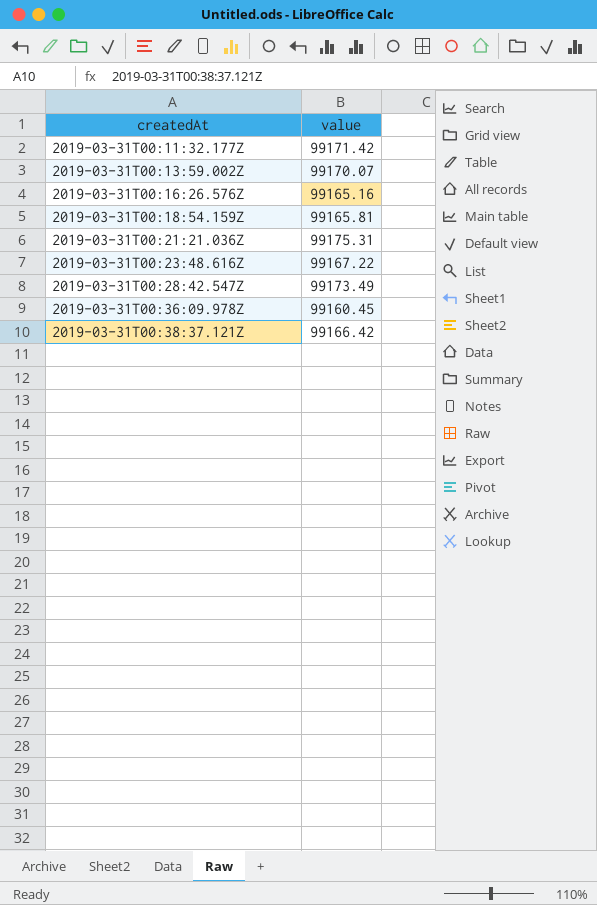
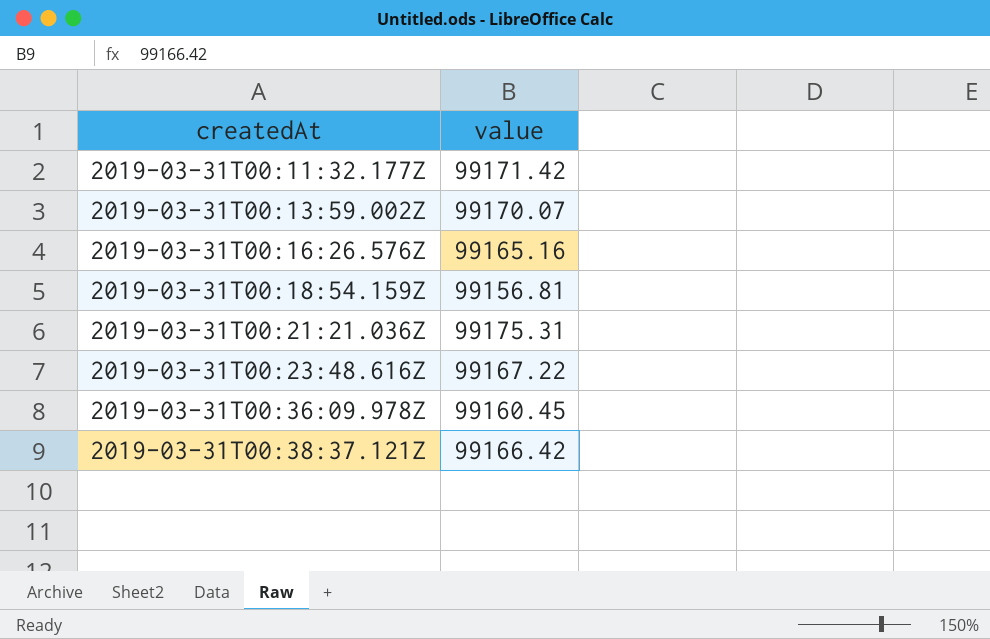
row 2019-03-31T00:28:42.547Z: 99173.49 -> none
2019-03-31T00:18:54.159Z | value: 99165.81 -> 99156.81

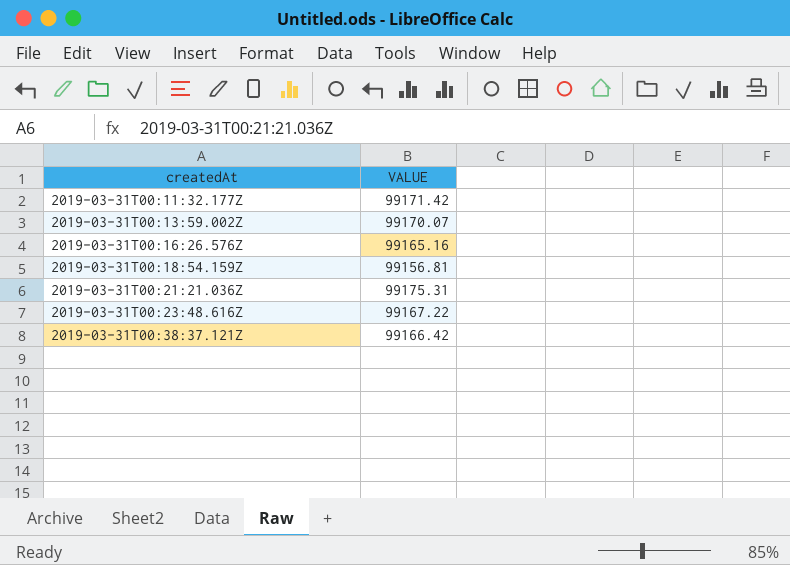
column name: value -> VALUE
row 2019-03-31T00:36:09.978Z: 99160.45 -> none

